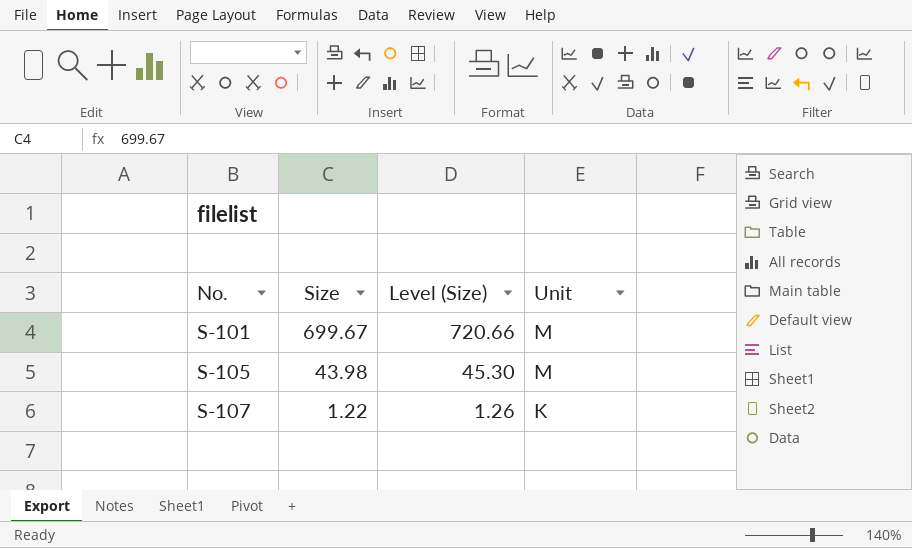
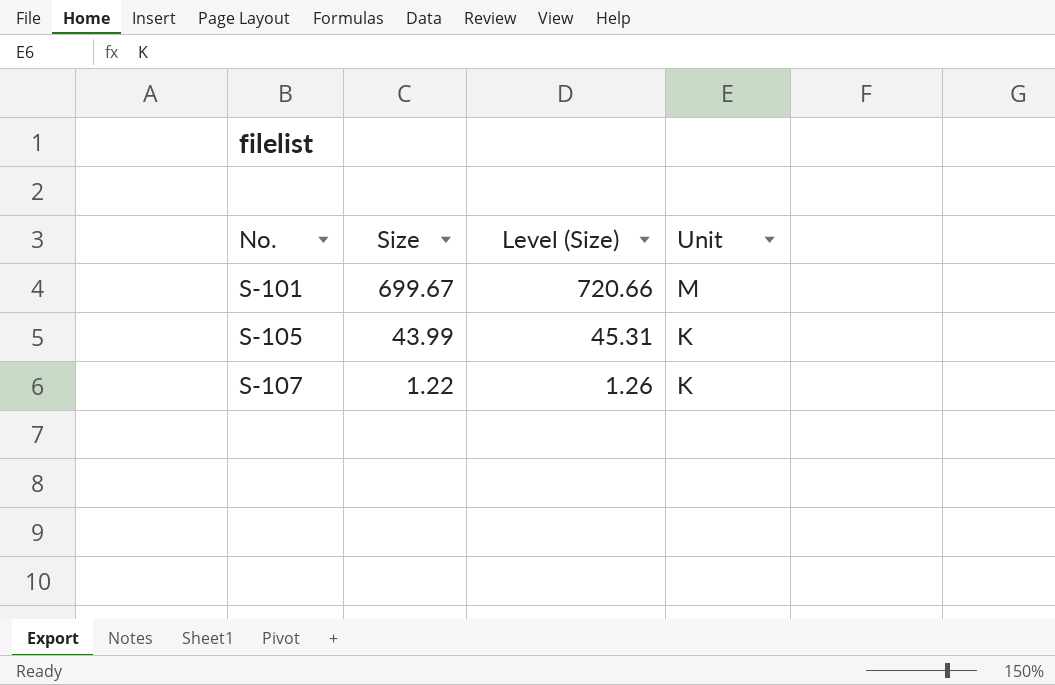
S-105 | Size: 43.98 -> 43.99
S-105 | Level (Size): 45.30 -> 45.31
S-105 | Unit: M -> K

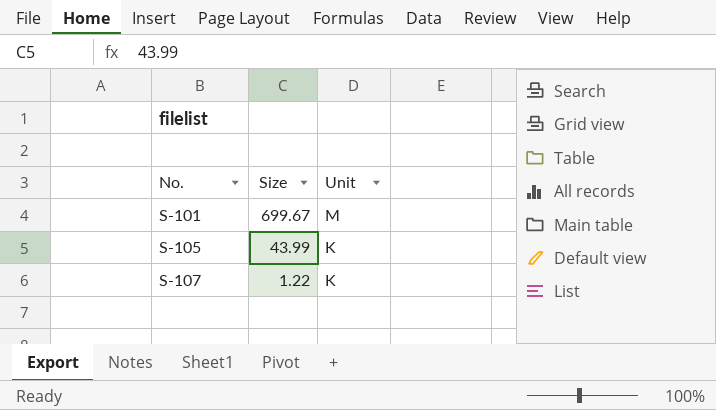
column Level (Size) | formula: [Size] * 1.03 -> none

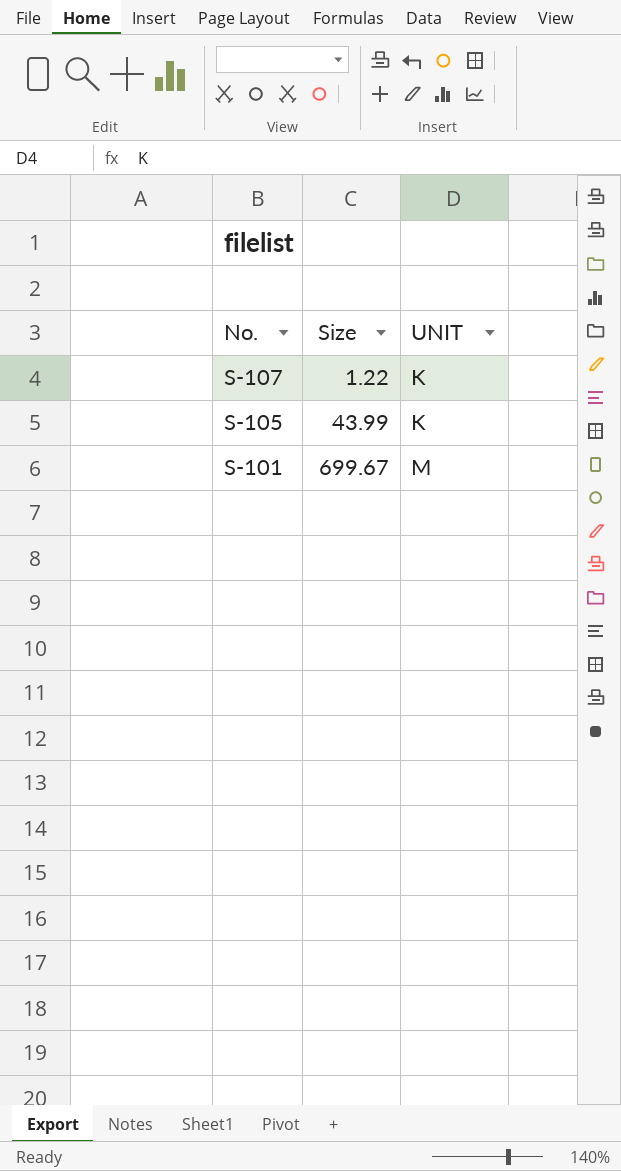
row order: No. ascending -> No. descending
column name: Unit -> UNIT

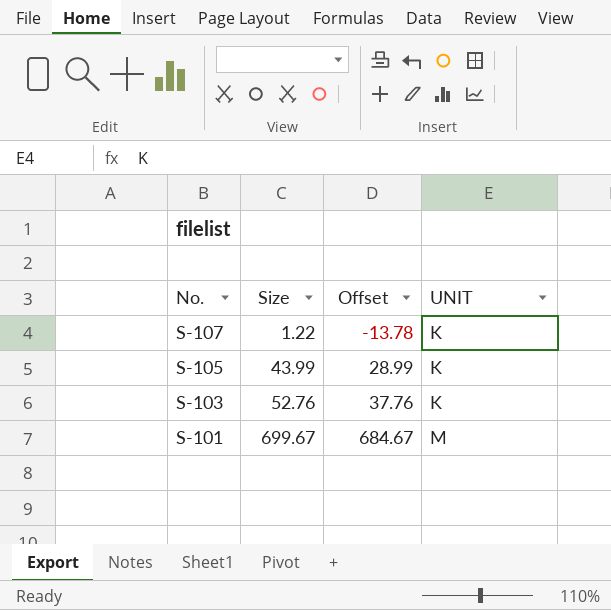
column Offset | formula: none -> [Size] - 15
row S-103: none -> 52.76 | 37.76 | K

